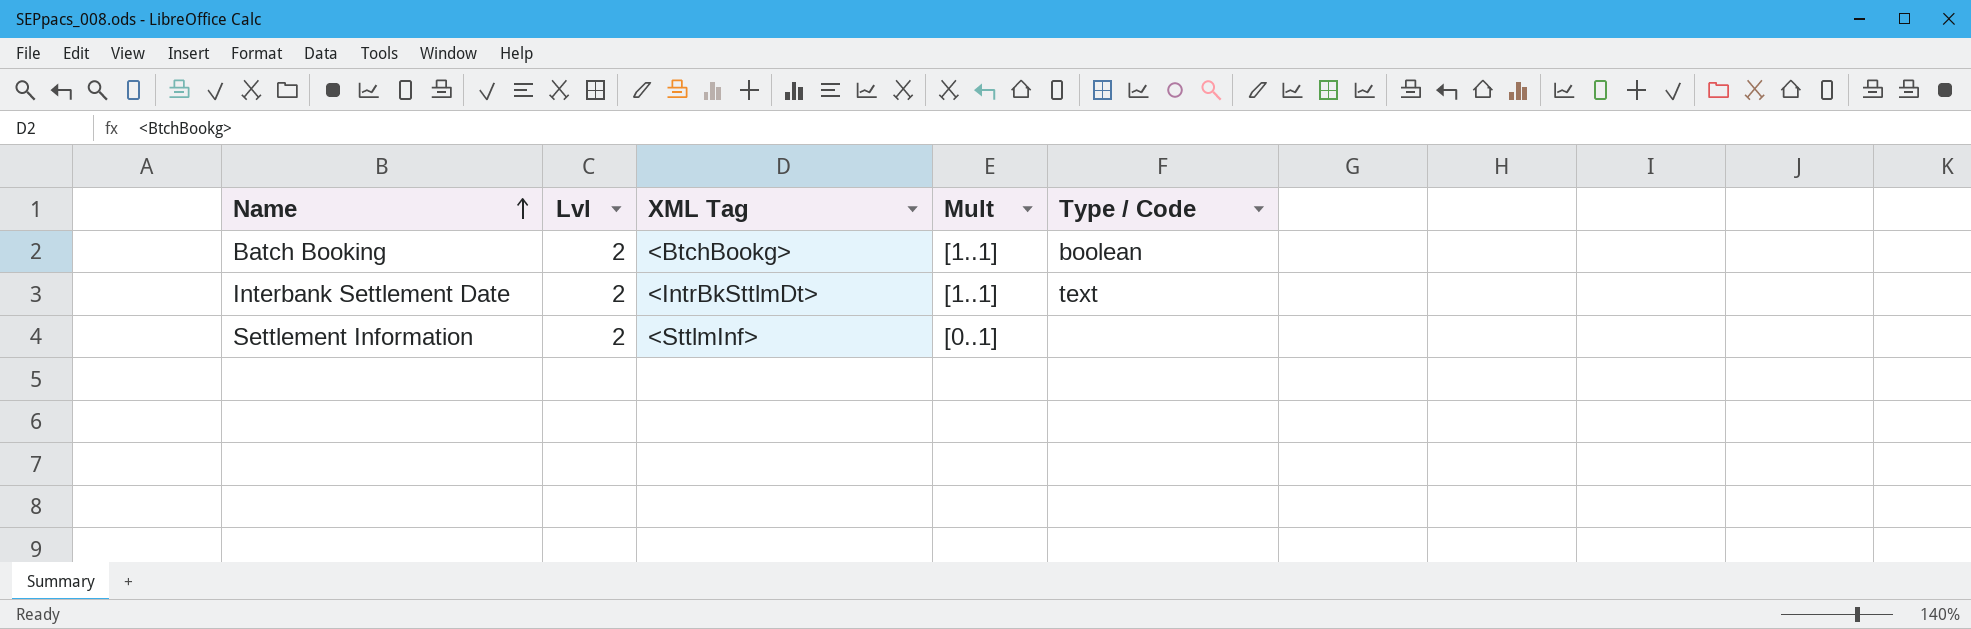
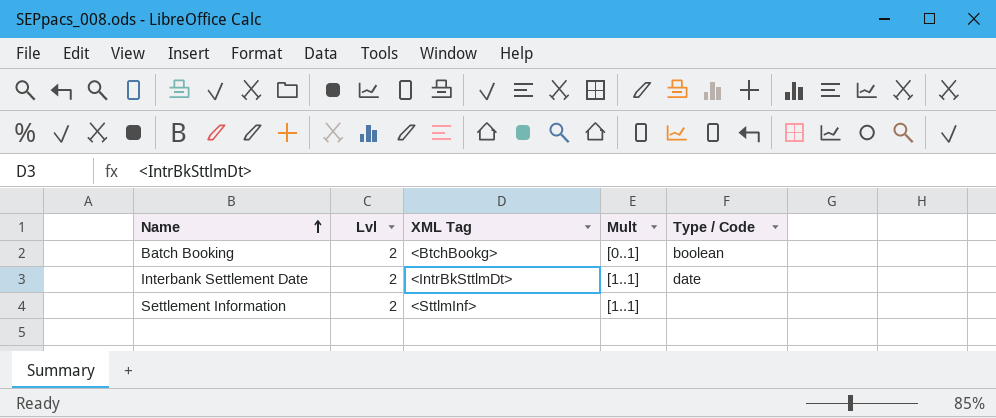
Batch Booking | Mult: [1..1] -> [0..1]
Interbank Settlement Date | Type / Code: text -> date
Settlement Information | Mult: [0..1] -> [1..1]

